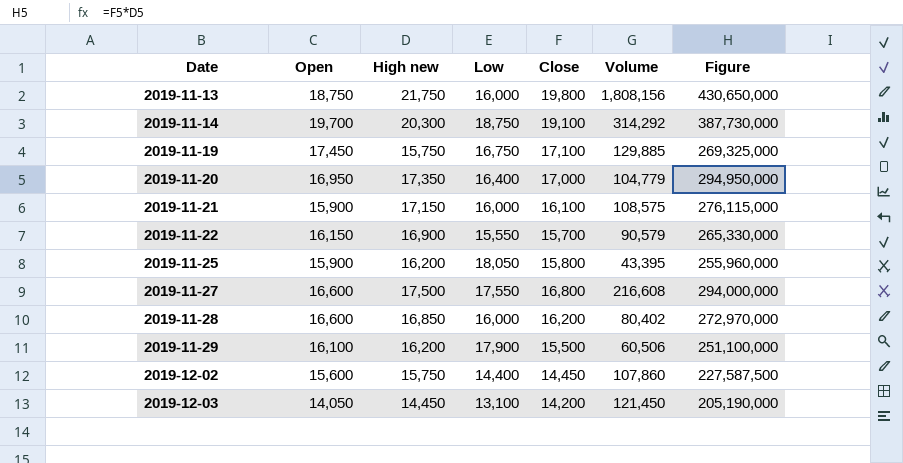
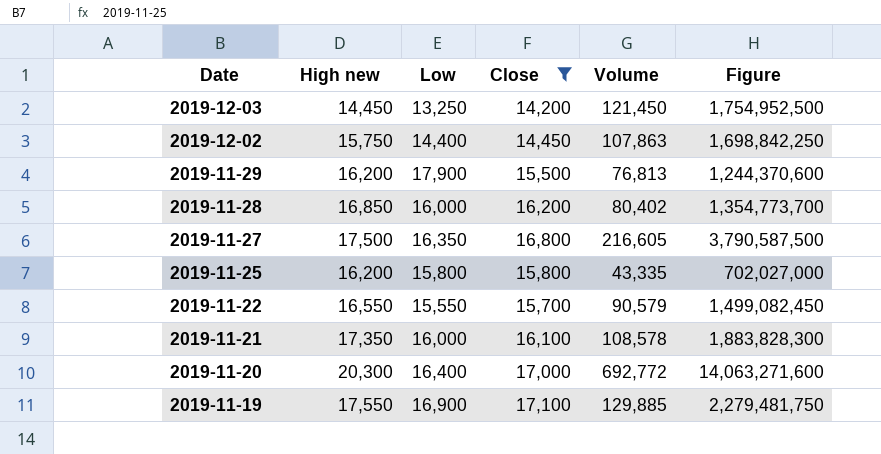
filter: none -> Close <= 17,100
row order: Date ascending -> Date descending
column Open | position: 2 -> none
column Figure | formula: [High new] * [Close] -> [High new] * [Volume]
2019-12-03 | Low: 13,100 -> 13,250
2019-12-02 | Volume: 107,860 -> 107,863
2019-11-29 | Volume: 60,506 -> 76,813
2019-11-27 | Low: 17,550 -> 16,350
2019-11-27 | Volume: 216,608 -> 216,605
2019-11-25 | Low: 18,050 -> 15,800
2019-11-25 | Volume: 43,395 -> 43,335
2019-11-22 | High new: 16,900 -> 16,550
2019-11-21 | High new: 17,150 -> 17,350
2019-11-21 | Volume: 108,575 -> 108,578
2019-11-20 | High new: 17,350 -> 20,300
2019-11-20 | Volume: 104,779 -> 692,772
2019-11-19 | High new: 15,750 -> 17,550
2019-11-19 | Low: 16,750 -> 16,900

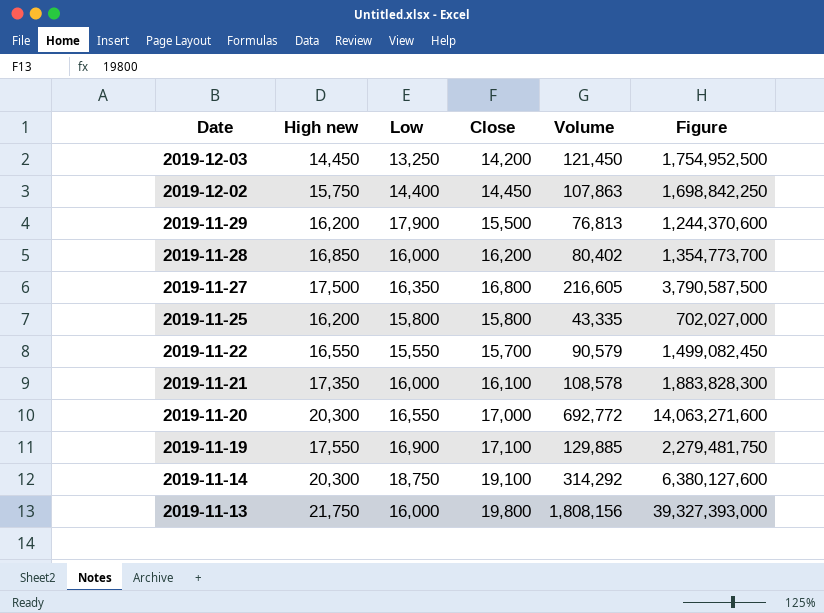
filter: Close <= 17,100 -> none
2019-11-20 | Low: 16,400 -> 16,550

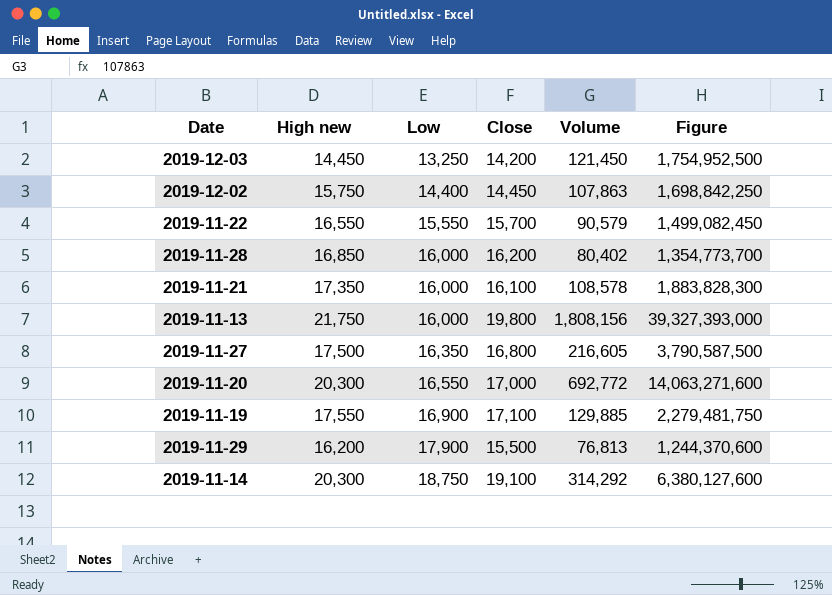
row order: Date descending -> Low ascending
row 2019-11-25: 16,200 | 15,800 | 15,800 | 43,335 | 702,027,000 -> none

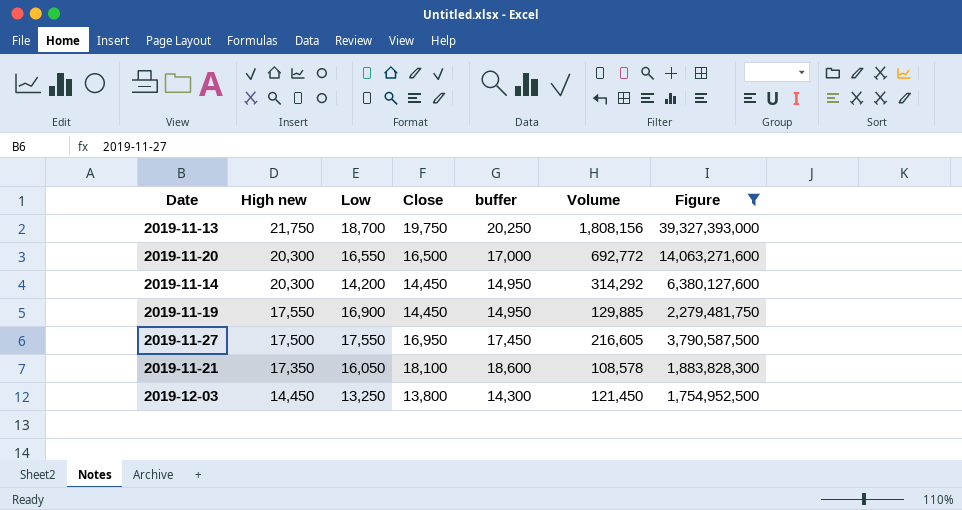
filter: none -> Figure >= 1,754,952,500
row order: Low ascending -> High new descending
column buffer | formula: none -> [Close] + 500
2019-11-13 | Low: 16,000 -> 18,700
2019-11-13 | Close: 19,800 -> 19,750
2019-11-20 | Close: 17,000 -> 16,500
2019-11-14 | Low: 18,750 -> 14,200
2019-11-14 | Close: 19,100 -> 14,450
2019-11-19 | Close: 17,100 -> 14,450
2019-11-27 | Low: 16,350 -> 17,550
2019-11-27 | Close: 16,800 -> 16,950
2019-11-21 | Low: 16,000 -> 16,050
2019-11-21 | Close: 16,100 -> 18,100
2019-12-03 | Close: 14,200 -> 13,800

